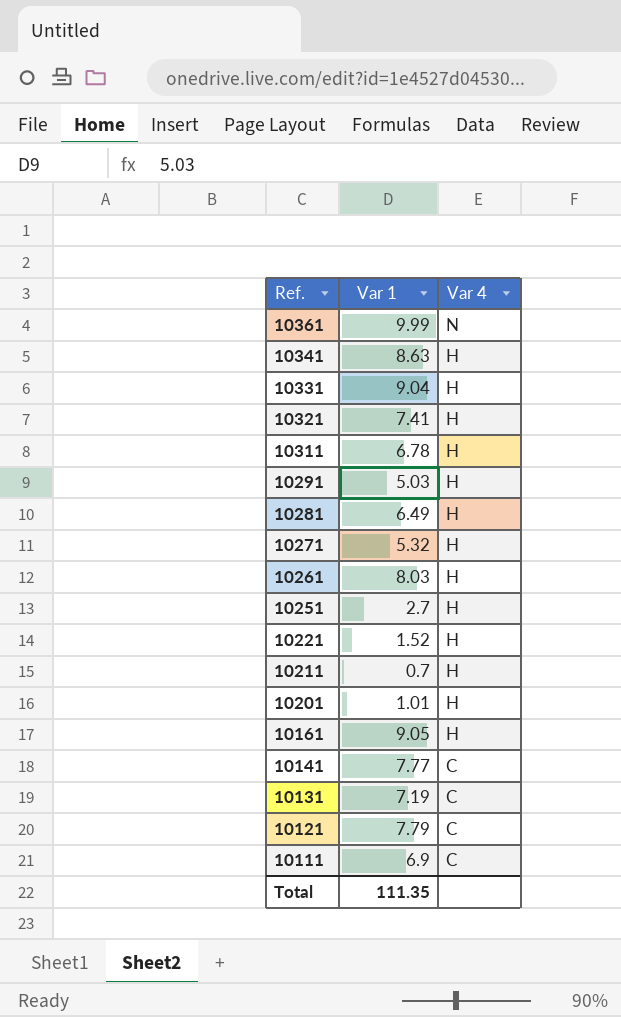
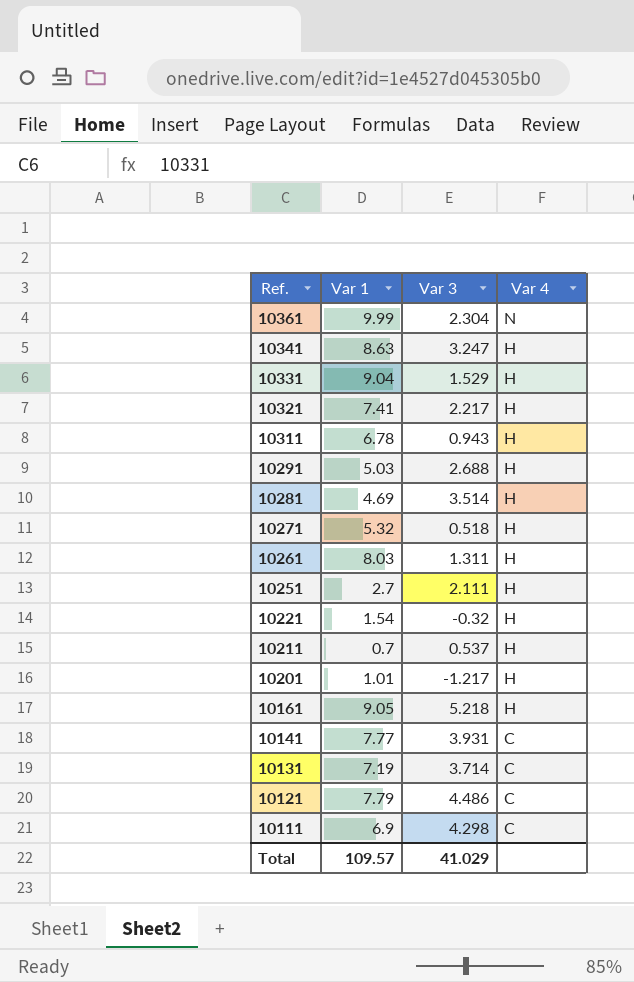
column Var 3 | position: none -> 3
10281 | Var 1: 6.49 -> 4.69
10221 | Var 1: 1.52 -> 1.54
Total | Var 1: 111.35 -> 109.57

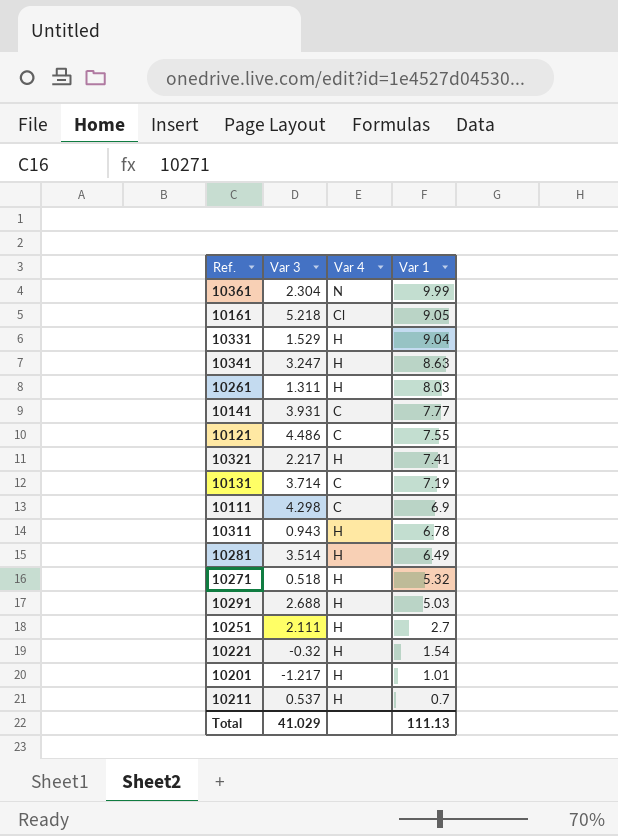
row order: Ref. descending -> Var 1 descending
column Var 1 | position: 2 -> 4
10161 | Var 4: H -> Cl
10121 | Var 1: 7.79 -> 7.55
10281 | Var 1: 4.69 -> 6.49
Total | Var 1: 109.57 -> 111.13

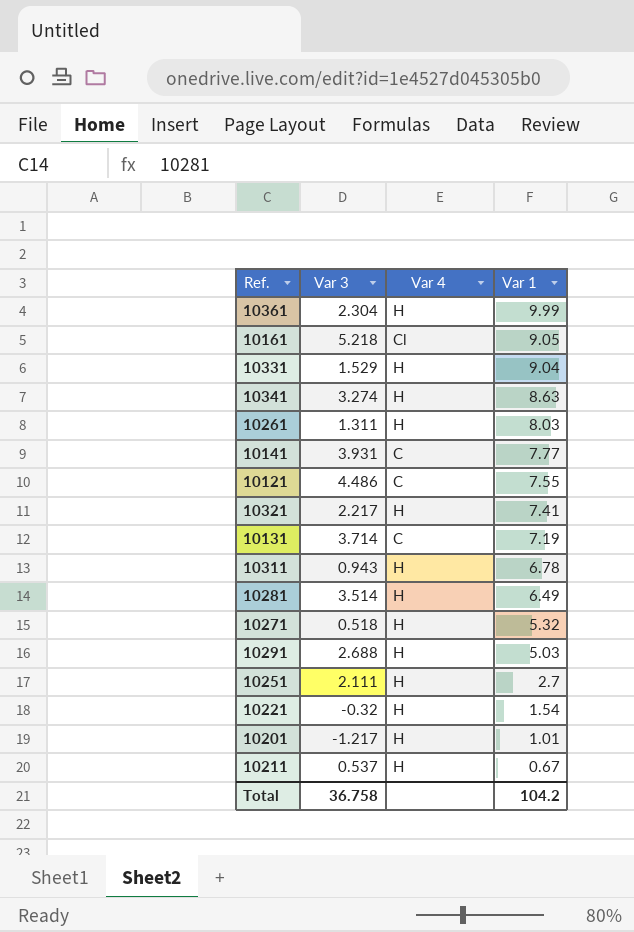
row 10111: 4.298 | C | 6.9 -> none
10361 | Var 4: N -> H
10341 | Var 3: 3.247 -> 3.274
10211 | Var 1: 0.7 -> 0.67
Total | Var 3: 41.029 -> 36.758
Total | Var 1: 111.13 -> 104.2

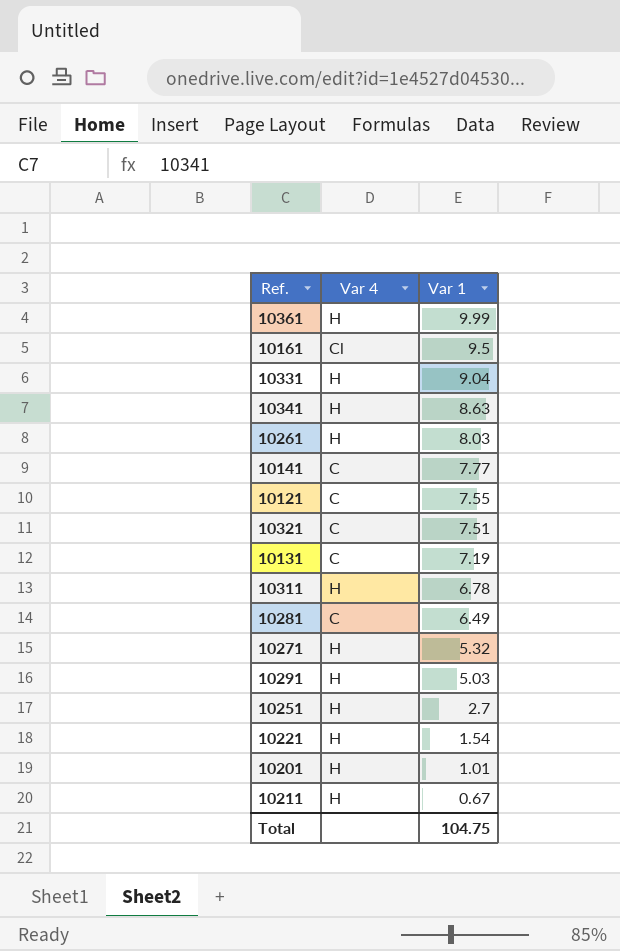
column Var 3 | position: 2 -> none
10161 | Var 1: 9.05 -> 9.5
10321 | Var 4: H -> C
10321 | Var 1: 7.41 -> 7.51
10281 | Var 4: H -> C
Total | Var 1: 104.2 -> 104.75

